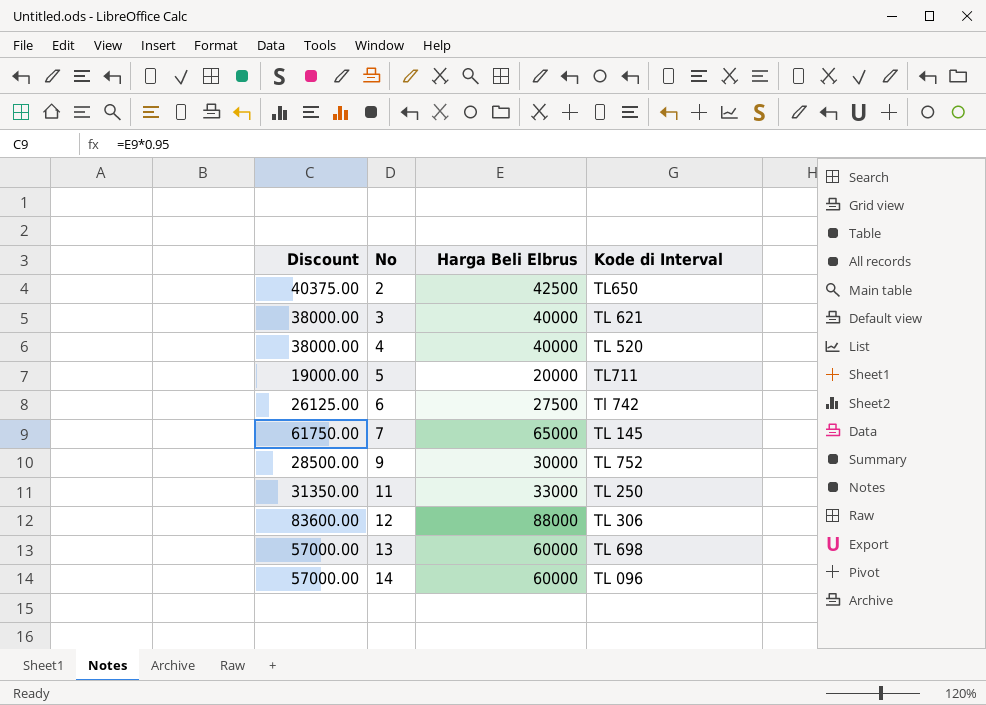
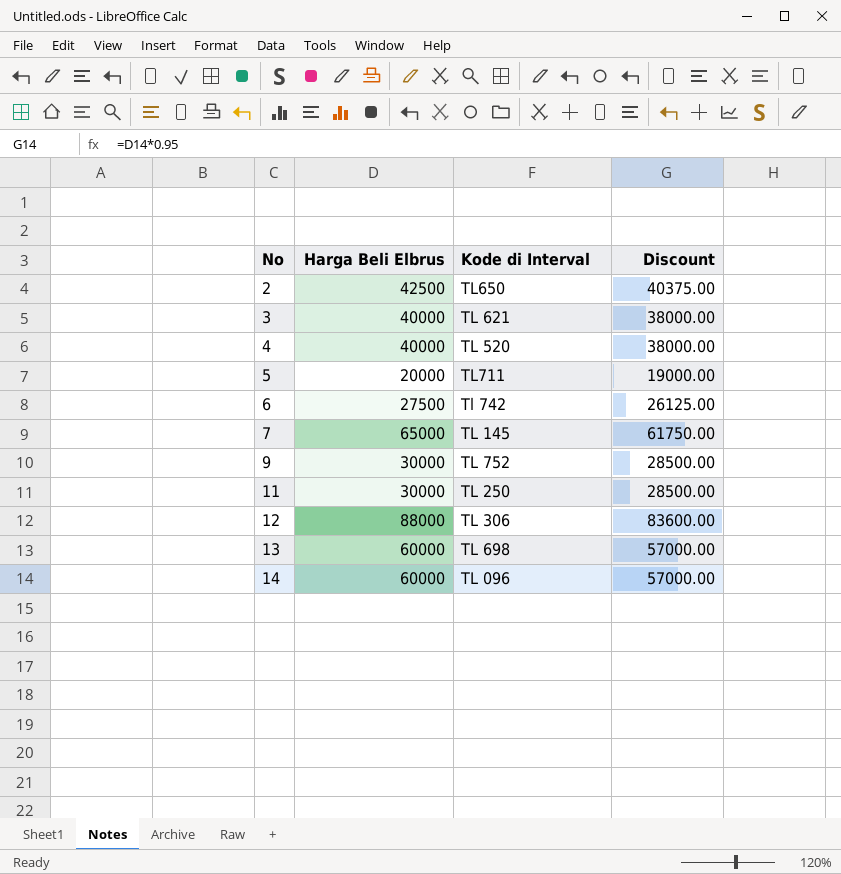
column Discount | position: 1 -> 4
11 | Harga Beli Elbrus: 33000 -> 30000
11 | Discount: 31350.00 -> 28500.00

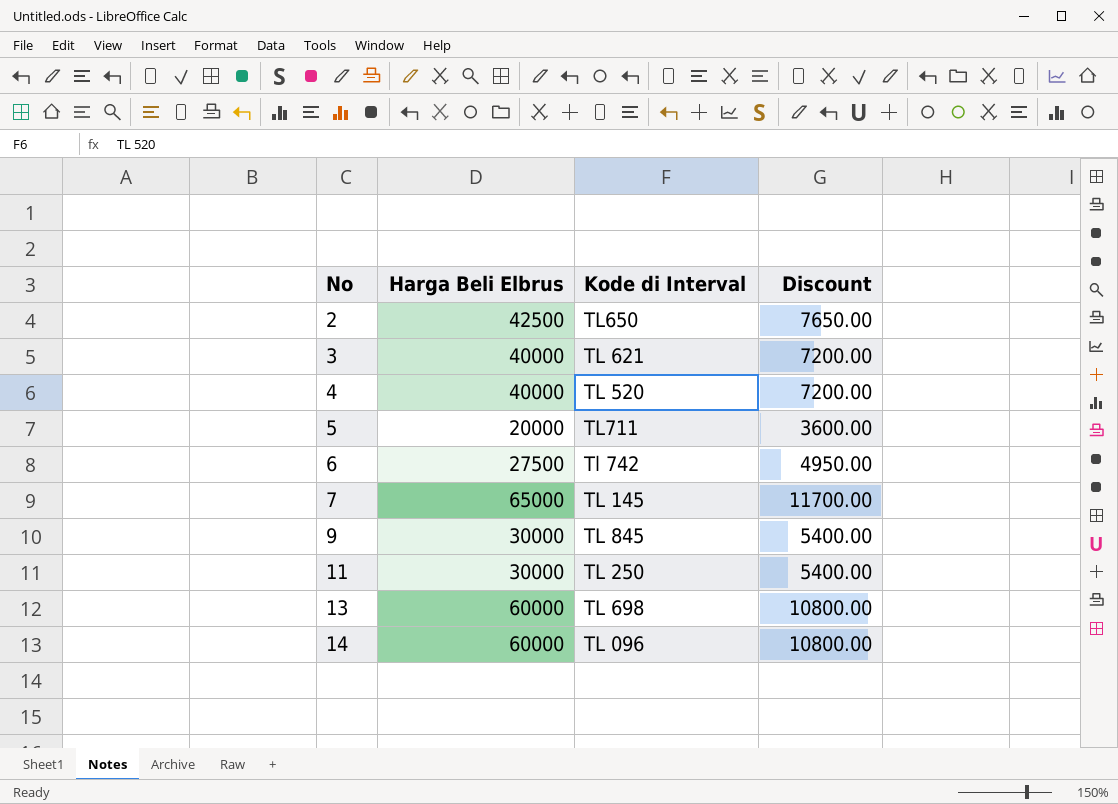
column Discount | formula: [Harga Beli Elbrus] * 0.95 -> [Harga Beli Elbrus] * 0.18
row 12: 88000 | TL 306 | 83600.00 -> none
9 | Kode di Interval: TL 752 -> TL 845

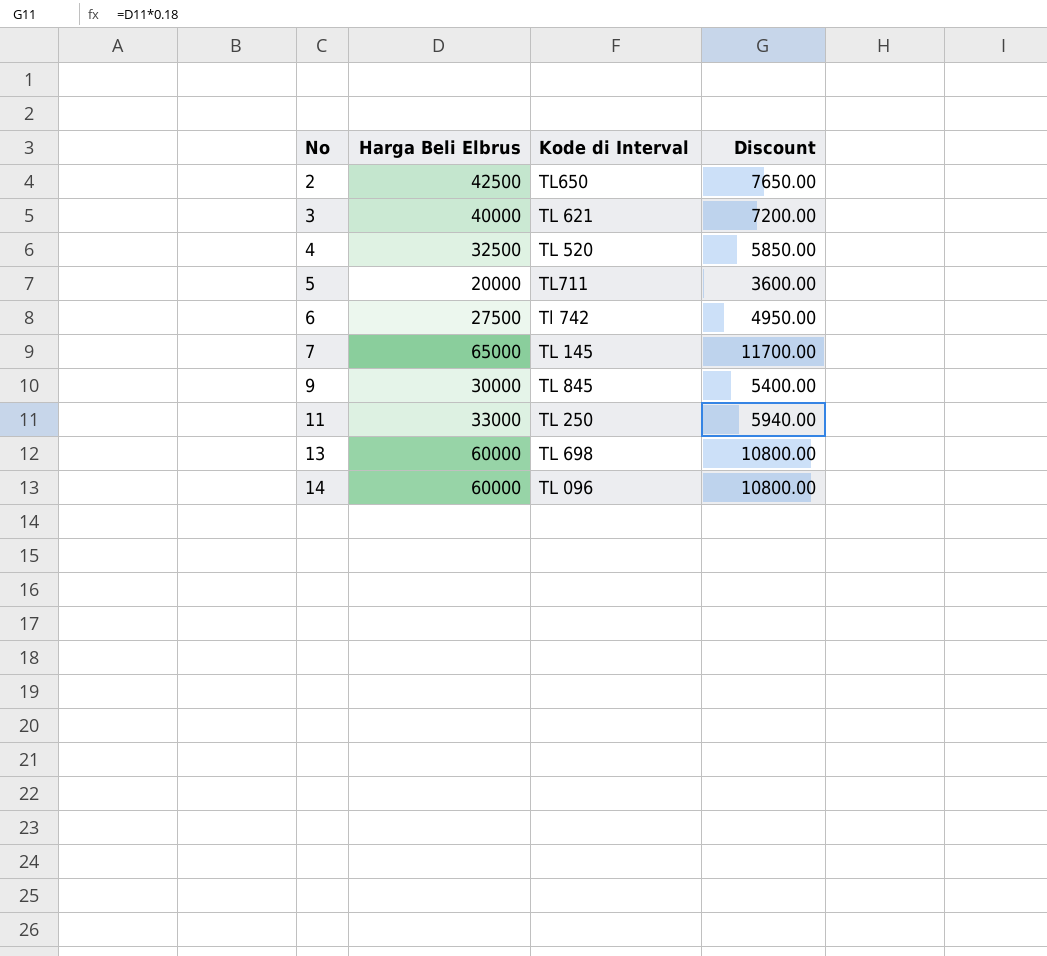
4 | Harga Beli Elbrus: 40000 -> 32500
4 | Discount: 7200.00 -> 5850.00
11 | Harga Beli Elbrus: 30000 -> 33000
11 | Discount: 5400.00 -> 5940.00

